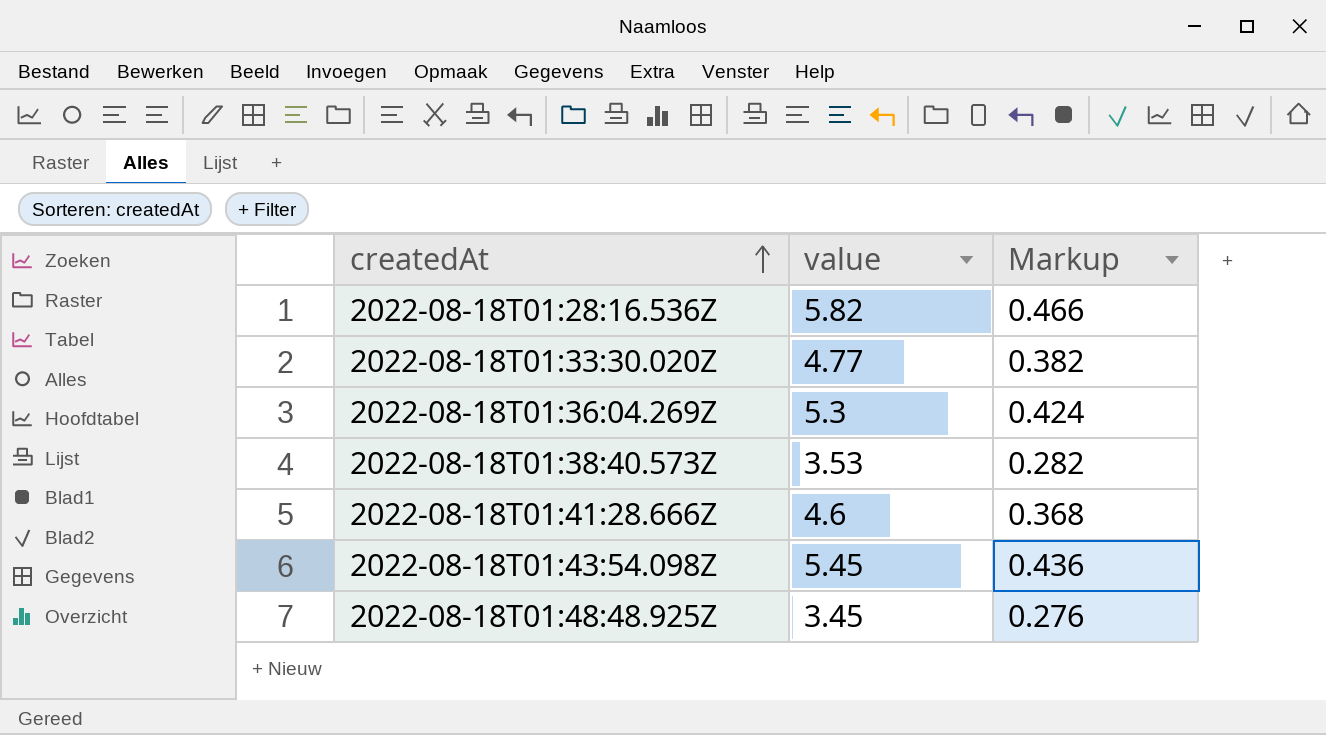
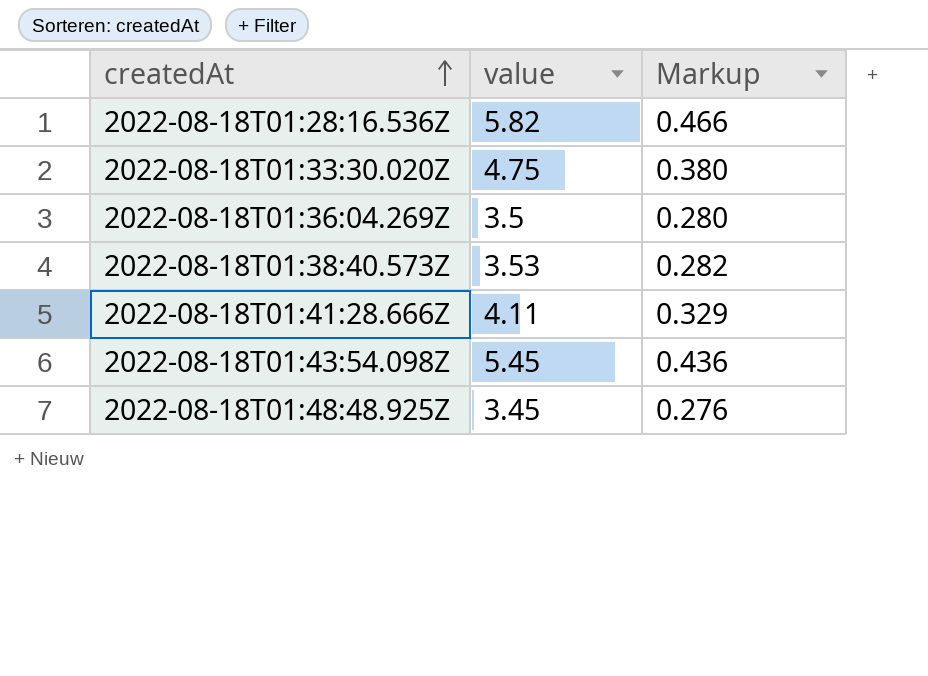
2022-08-18T01:33:30.020Z | value: 4.77 -> 4.75
2022-08-18T01:33:30.020Z | Markup: 0.382 -> 0.380
2022-08-18T01:36:04.269Z | value: 5.3 -> 3.5
2022-08-18T01:36:04.269Z | Markup: 0.424 -> 0.280
2022-08-18T01:41:28.666Z | value: 4.6 -> 4.11
2022-08-18T01:41:28.666Z | Markup: 0.368 -> 0.329

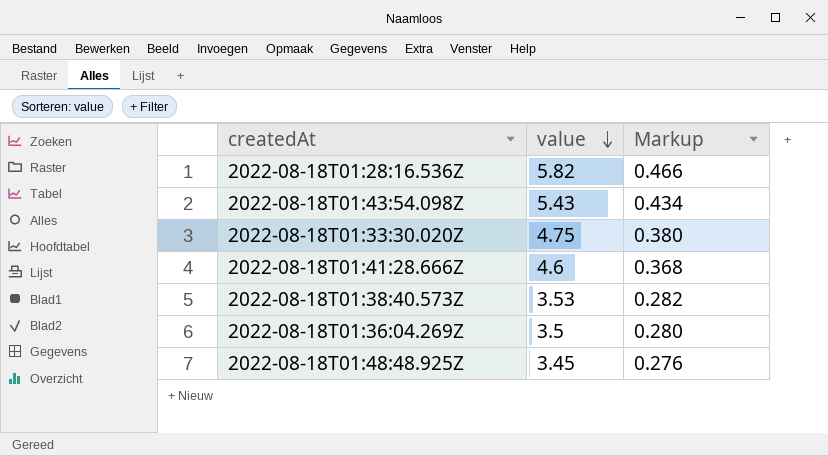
row order: createdAt ascending -> value descending
2022-08-18T01:43:54.098Z | value: 5.45 -> 5.43
2022-08-18T01:43:54.098Z | Markup: 0.436 -> 0.434
2022-08-18T01:41:28.666Z | value: 4.11 -> 4.6
2022-08-18T01:41:28.666Z | Markup: 0.329 -> 0.368

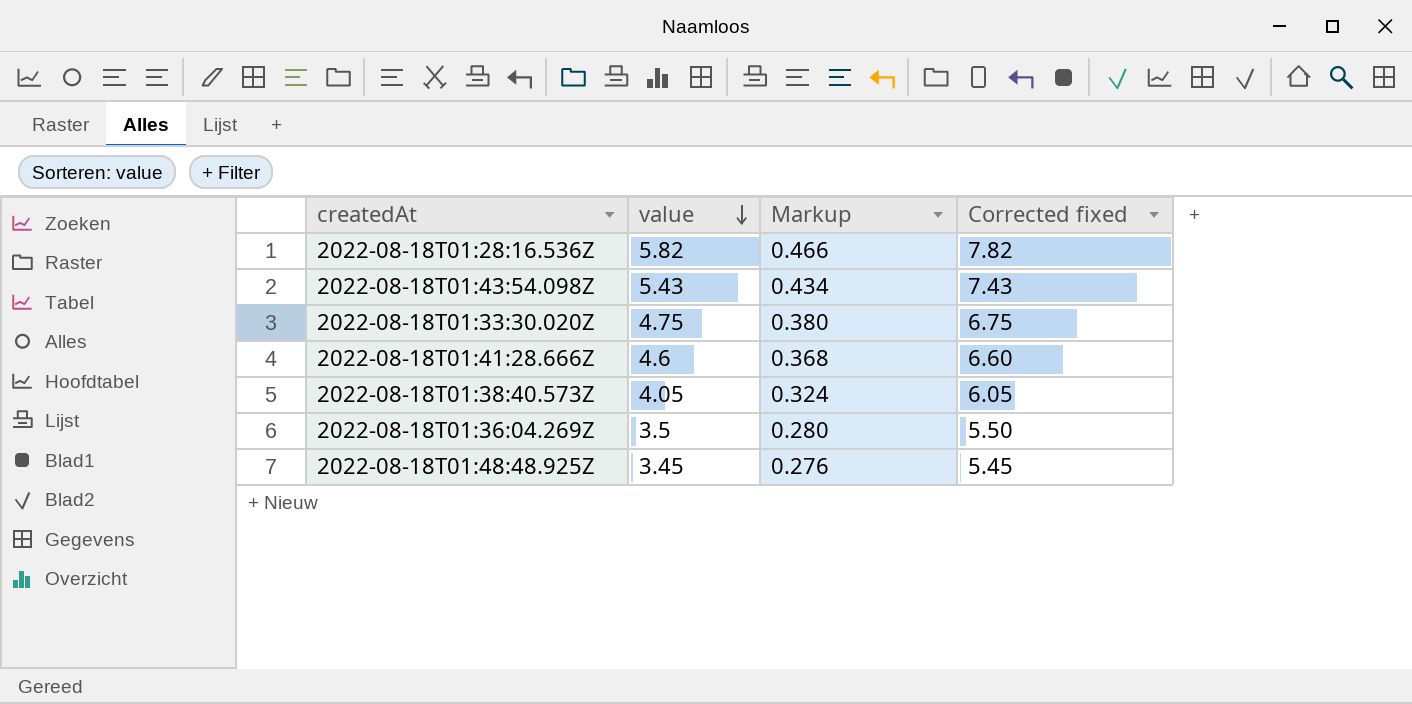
column Corrected fixed | formula: none -> [value] + 2
2022-08-18T01:38:40.573Z | value: 3.53 -> 4.05
2022-08-18T01:38:40.573Z | Markup: 0.282 -> 0.324

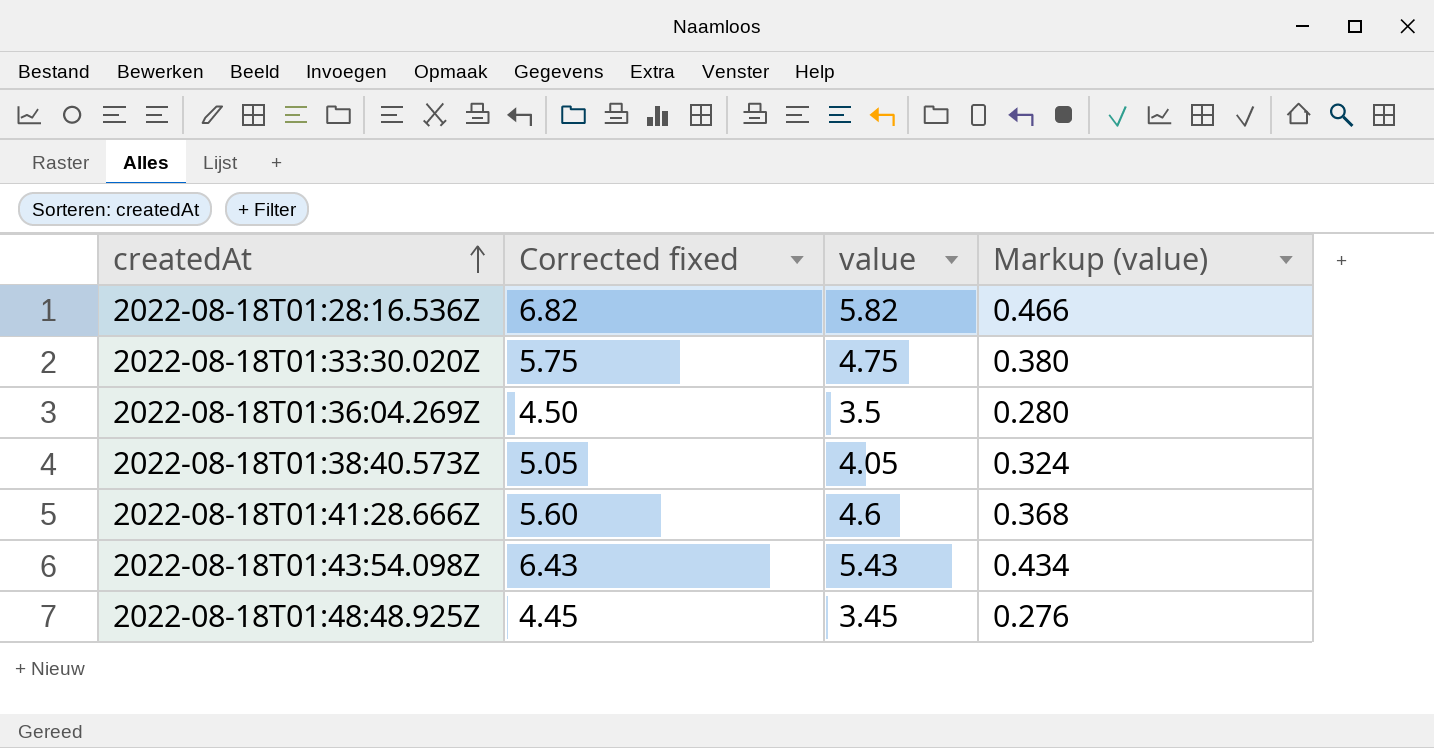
row order: value descending -> createdAt ascending
column Corrected fixed | formula: [value] + 2 -> [value] + 1
column Corrected fixed | position: 4 -> 2
column name: Markup -> Markup (value)

